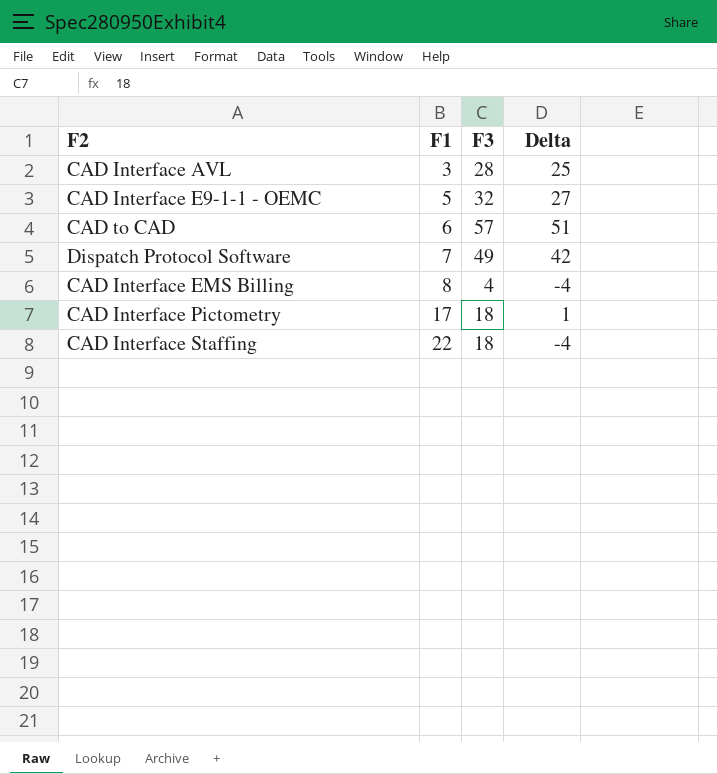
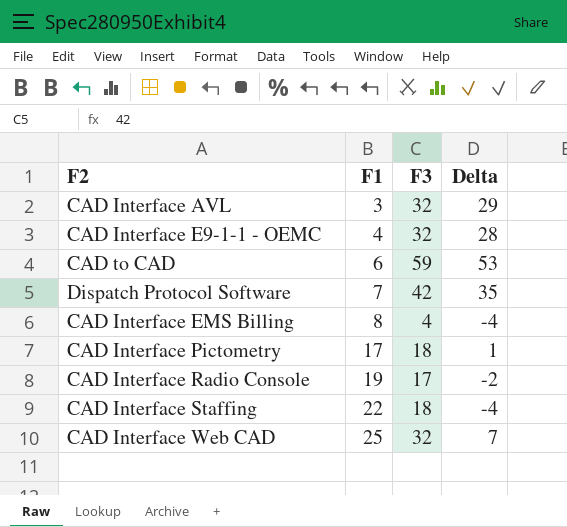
CAD Interface AVL | F3: 28 -> 32
CAD Interface AVL | Delta: 25 -> 29
CAD Interface E9-1-1 - OEMC | F1: 5 -> 4
CAD Interface E9-1-1 - OEMC | Delta: 27 -> 28
CAD to CAD | F3: 57 -> 59
CAD to CAD | Delta: 51 -> 53
Dispatch Protocol Software | F3: 49 -> 42
Dispatch Protocol Software | Delta: 42 -> 35
row CAD Interface Radio Console: none -> 19 | 17 | -2
row CAD Interface Web CAD: none -> 25 | 32 | 7

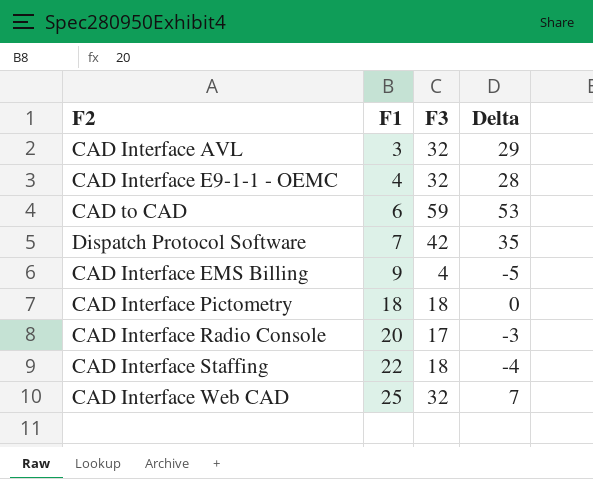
CAD Interface EMS Billing | F1: 8 -> 9
CAD Interface EMS Billing | Delta: -4 -> -5
CAD Interface Pictometry | F1: 17 -> 18
CAD Interface Pictometry | Delta: 1 -> 0
CAD Interface Radio Console | F1: 19 -> 20
CAD Interface Radio Console | Delta: -2 -> -3

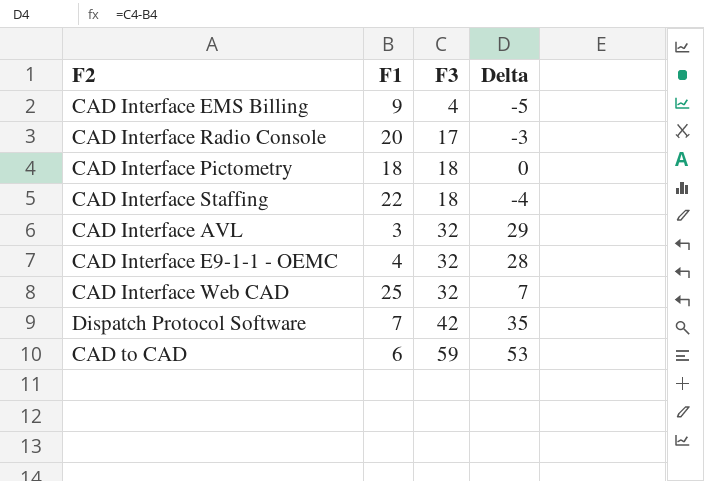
row order: F1 ascending -> F3 ascending

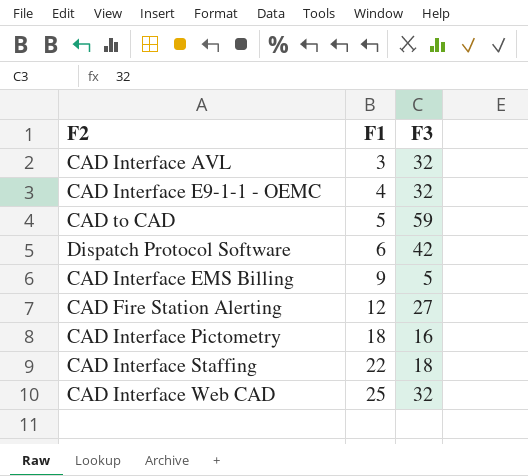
row order: F3 ascending -> F1 ascending
column Delta | formula: [F3] - [F1] -> none
row CAD Interface Radio Console: 20 | 17 | -3 -> none
CAD to CAD | F1: 6 -> 5
Dispatch Protocol Software | F1: 7 -> 6
CAD Interface EMS Billing | F3: 4 -> 5
row CAD Fire Station Alerting: none -> 12 | 27
CAD Interface Pictometry | F3: 18 -> 16

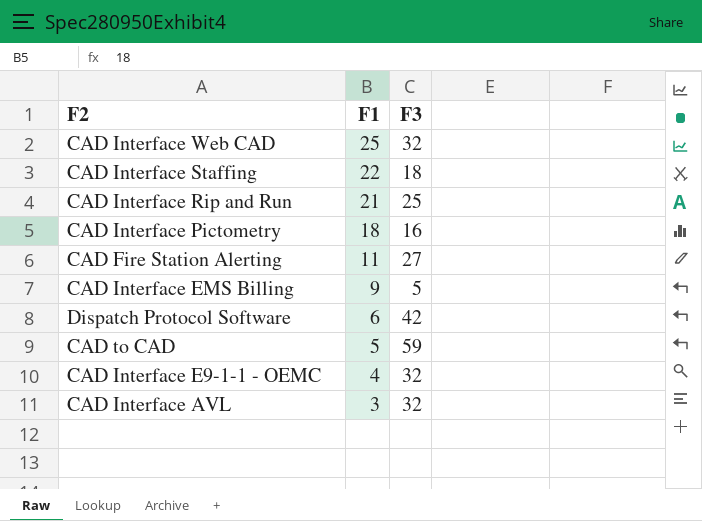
row order: F1 ascending -> F1 descending
row CAD Interface Rip and Run: none -> 21 | 25
CAD Fire Station Alerting | F1: 12 -> 11

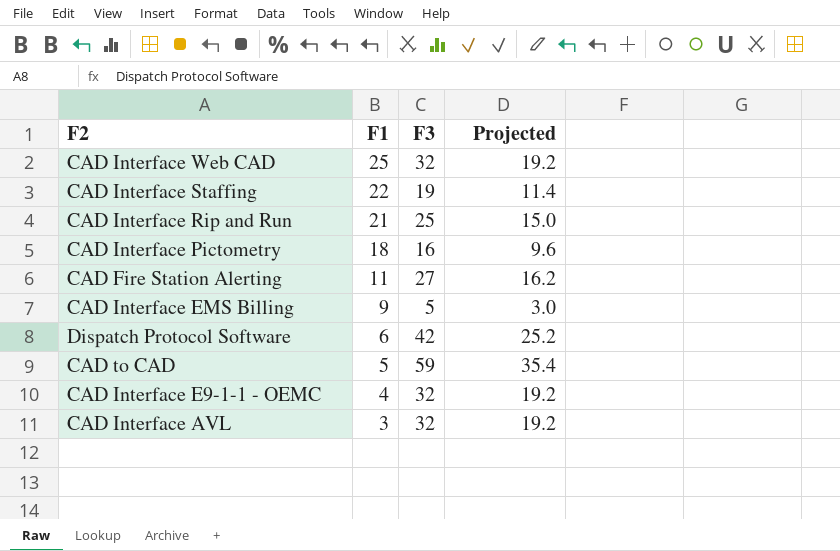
column Projected | formula: none -> [F3] * 0.6
CAD Interface Staffing | F3: 18 -> 19

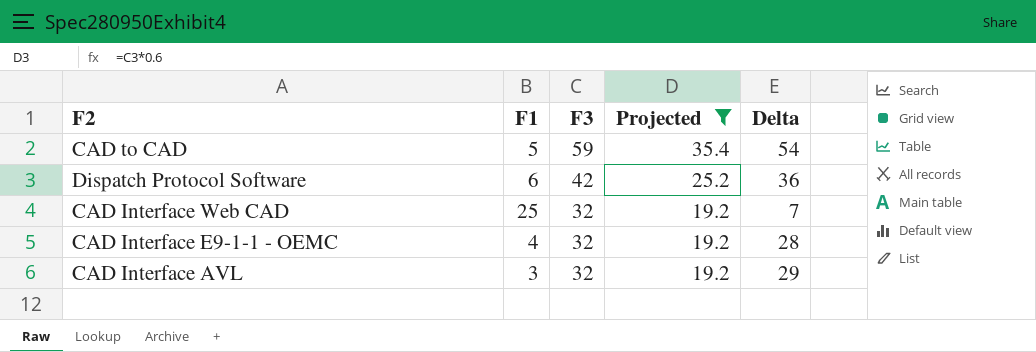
filter: none -> Projected >= 19.2
row order: F1 descending -> F3 descending
column Delta | formula: none -> [F3] - [F1]

